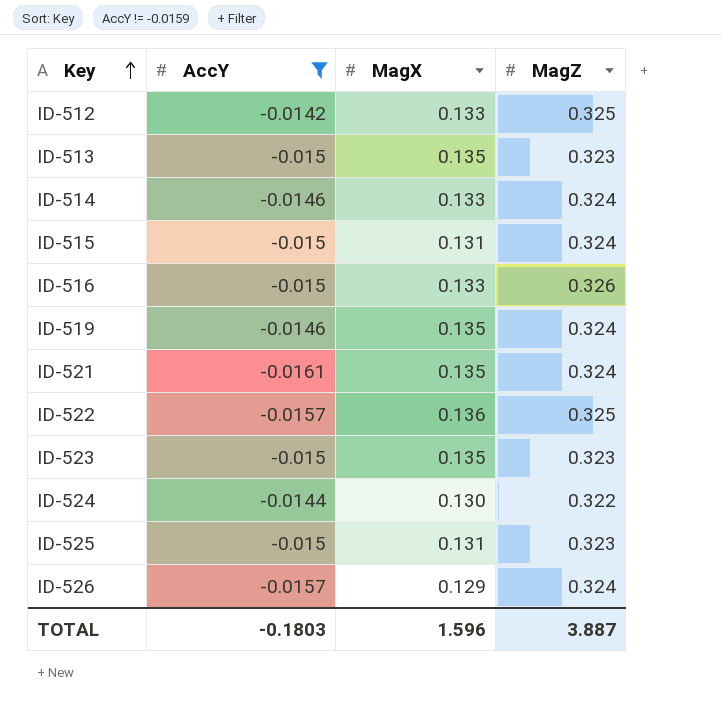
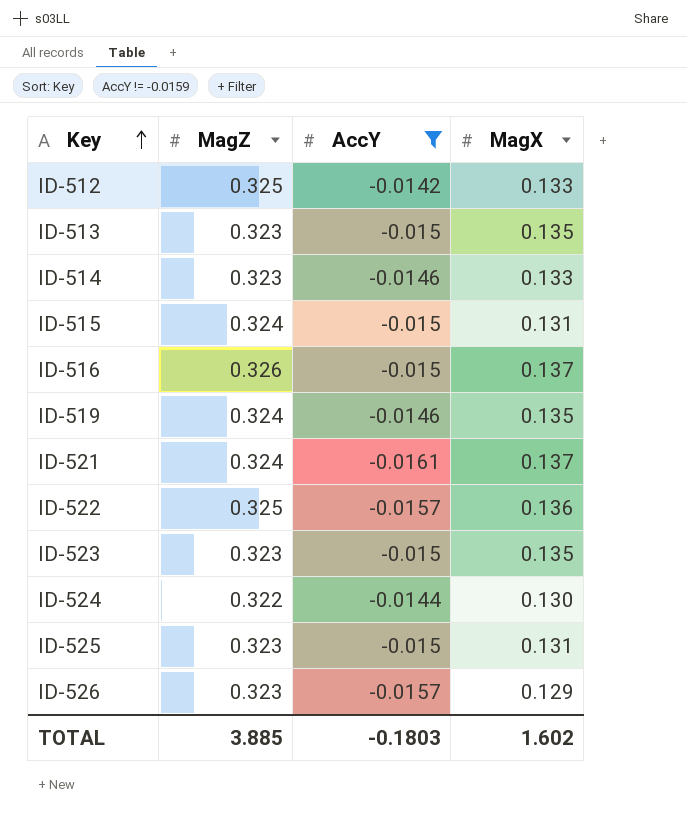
column MagZ | position: 4 -> 2
ID-514 | MagZ: 0.324 -> 0.323
ID-516 | MagX: 0.133 -> 0.137
ID-521 | MagX: 0.135 -> 0.137
ID-526 | MagZ: 0.324 -> 0.323
TOTAL | MagZ: 3.887 -> 3.885
TOTAL | MagX: 1.596 -> 1.602

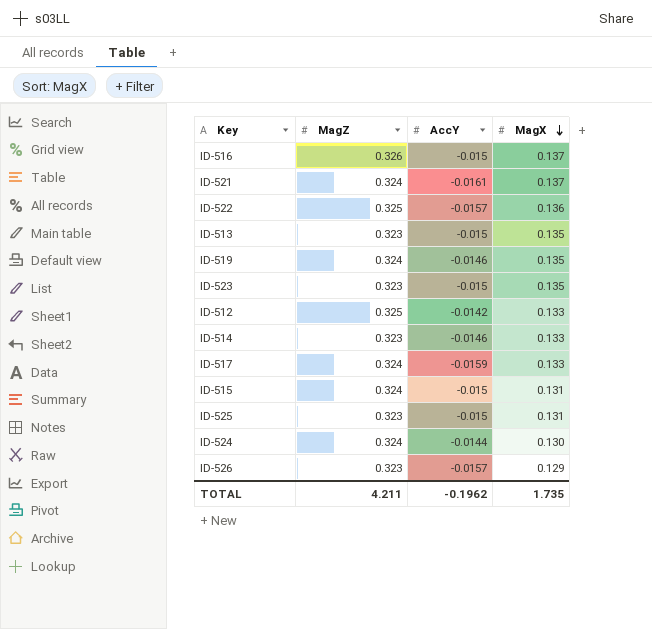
filter: AccY != -0.0159 -> none
row order: Key ascending -> MagX descending
ID-524 | MagZ: 0.322 -> 0.324
TOTAL | MagZ: 3.885 -> 4.211
TOTAL | AccY: -0.1803 -> -0.1962
TOTAL | MagX: 1.602 -> 1.735

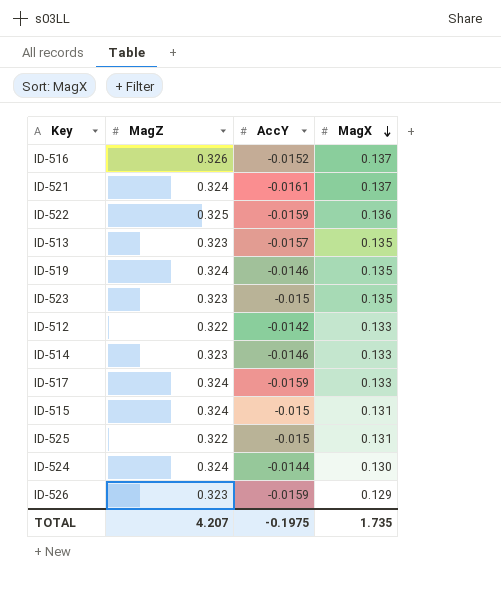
ID-516 | AccY: -0.015 -> -0.0152
ID-522 | AccY: -0.0157 -> -0.0159
ID-513 | AccY: -0.015 -> -0.0157
ID-512 | MagZ: 0.325 -> 0.322
ID-525 | MagZ: 0.323 -> 0.322
ID-526 | AccY: -0.0157 -> -0.0159
TOTAL | MagZ: 4.211 -> 4.207
TOTAL | AccY: -0.1962 -> -0.1975

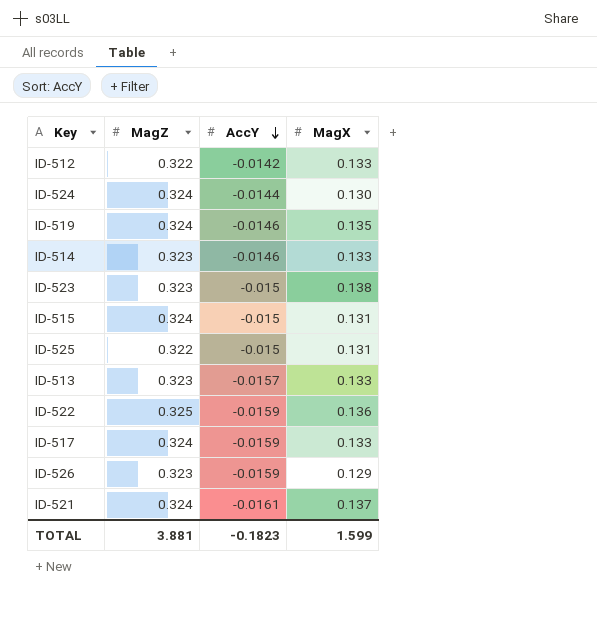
row order: MagX descending -> AccY descending
row ID-516: 0.326 | -0.0152 | 0.137 -> none
ID-523 | MagX: 0.135 -> 0.138
ID-513 | MagX: 0.135 -> 0.133
TOTAL | MagZ: 4.207 -> 3.881
TOTAL | AccY: -0.1975 -> -0.1823
TOTAL | MagX: 1.735 -> 1.599

